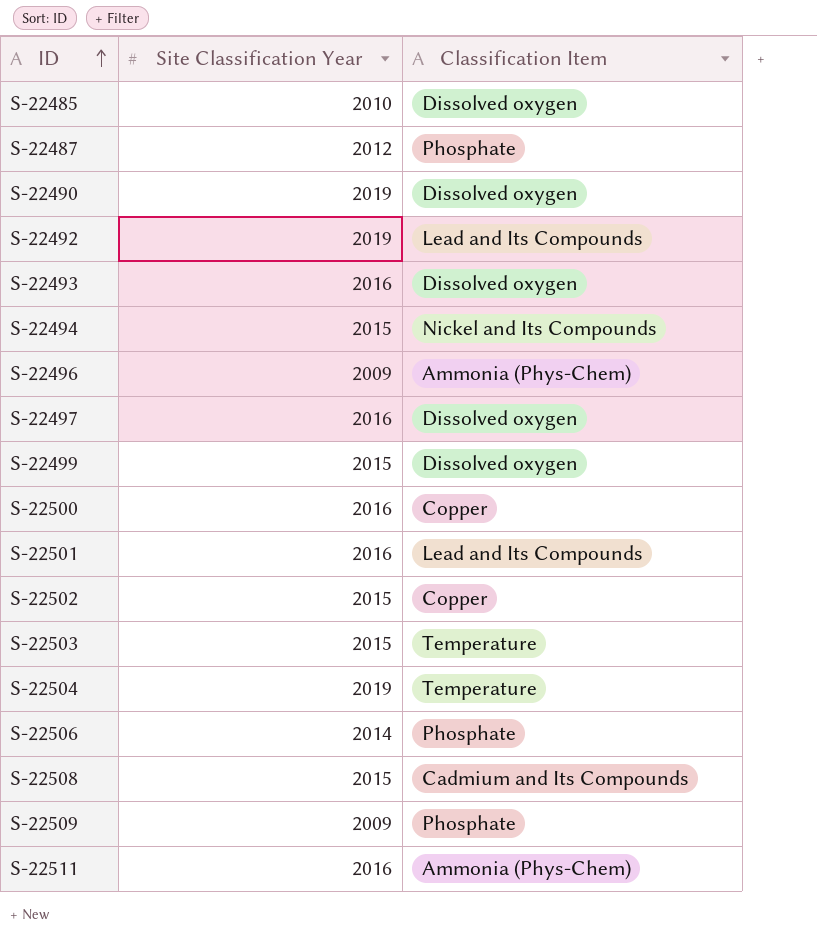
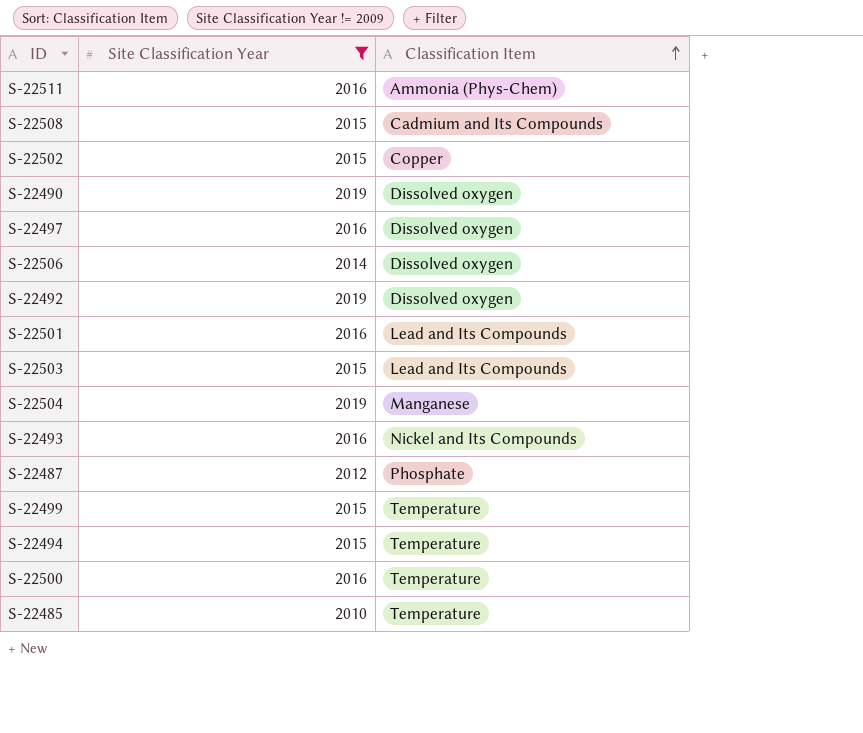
filter: none -> Site Classification Year != 2009
row order: ID ascending -> Classification Item ascending
S-22506 | Classification Item: Phosphate -> Dissolved oxygen
S-22492 | Classification Item: Lead and Its Compounds -> Dissolved oxygen
S-22503 | Classification Item: Temperature -> Lead and Its Compounds
S-22504 | Classification Item: Temperature -> Manganese
S-22493 | Classification Item: Dissolved oxygen -> Nickel and Its Compounds
S-22499 | Classification Item: Dissolved oxygen -> Temperature
S-22494 | Classification Item: Nickel and Its Compounds -> Temperature
S-22500 | Classification Item: Copper -> Temperature
S-22485 | Classification Item: Dissolved oxygen -> Temperature

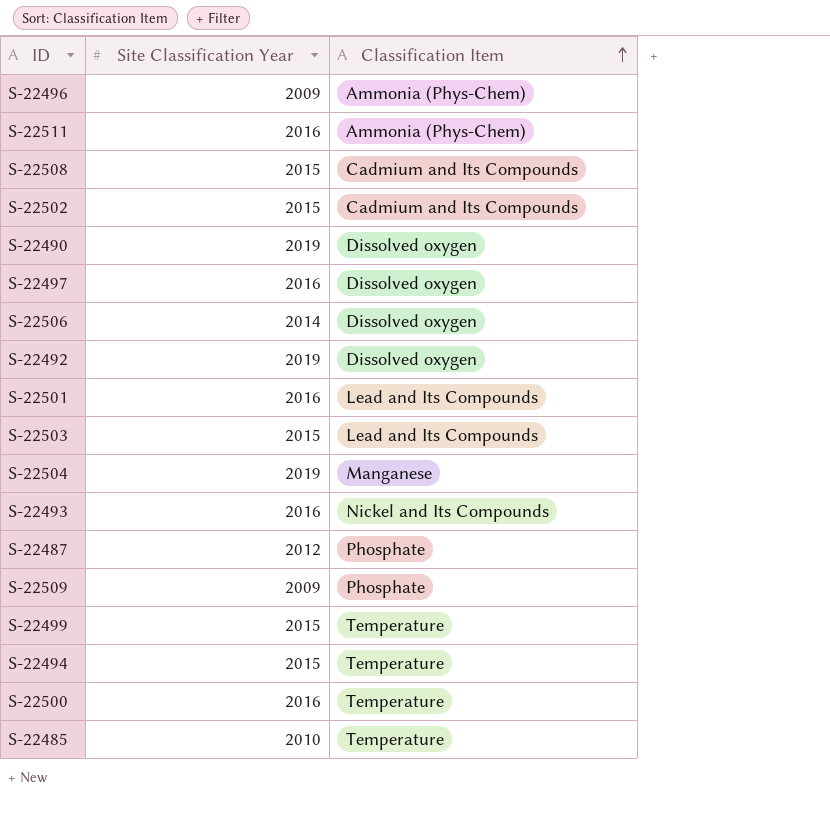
filter: Site Classification Year != 2009 -> none
S-22502 | Classification Item: Copper -> Cadmium and Its Compounds

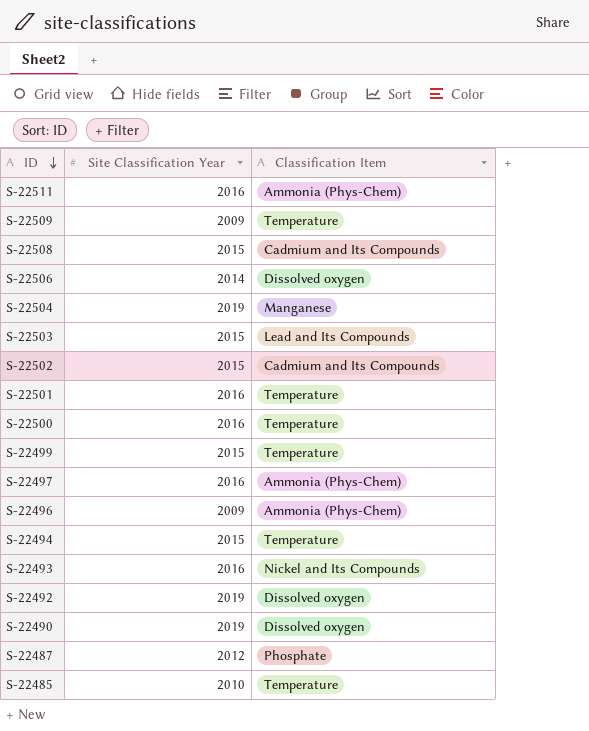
row order: Classification Item ascending -> ID descending
S-22509 | Classification Item: Phosphate -> Temperature
S-22501 | Classification Item: Lead and Its Compounds -> Temperature
S-22497 | Classification Item: Dissolved oxygen -> Ammonia (Phys-Chem)

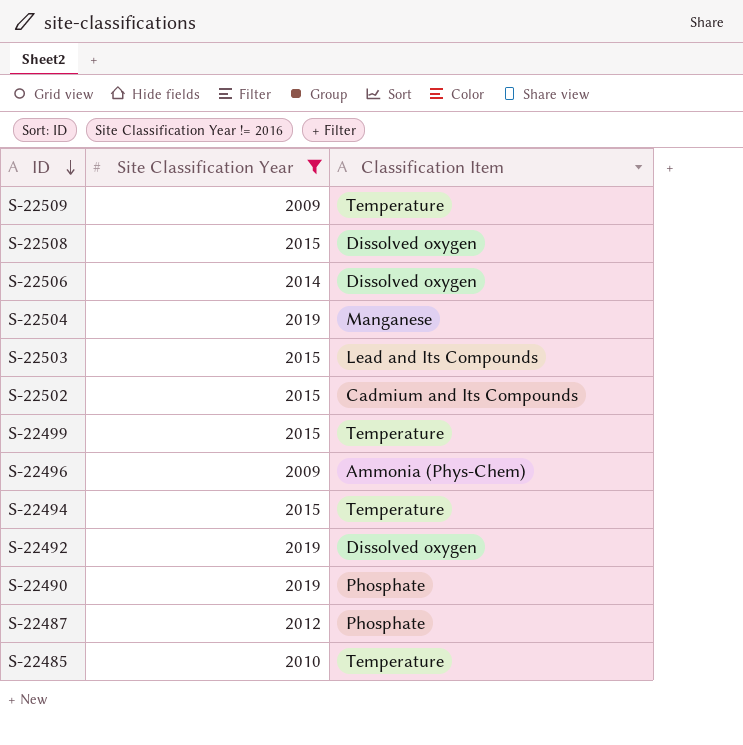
filter: none -> Site Classification Year != 2016
S-22508 | Classification Item: Cadmium and Its Compounds -> Dissolved oxygen
S-22490 | Classification Item: Dissolved oxygen -> Phosphate

